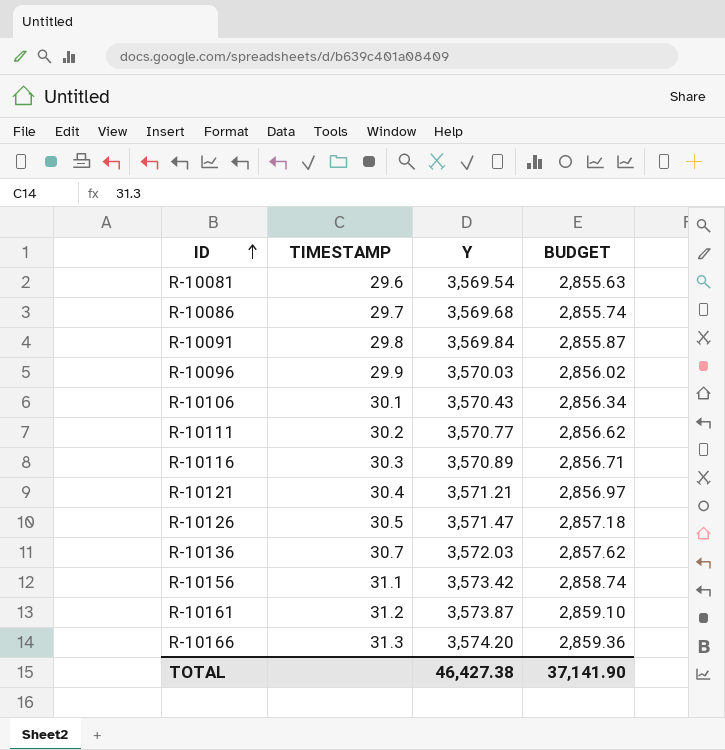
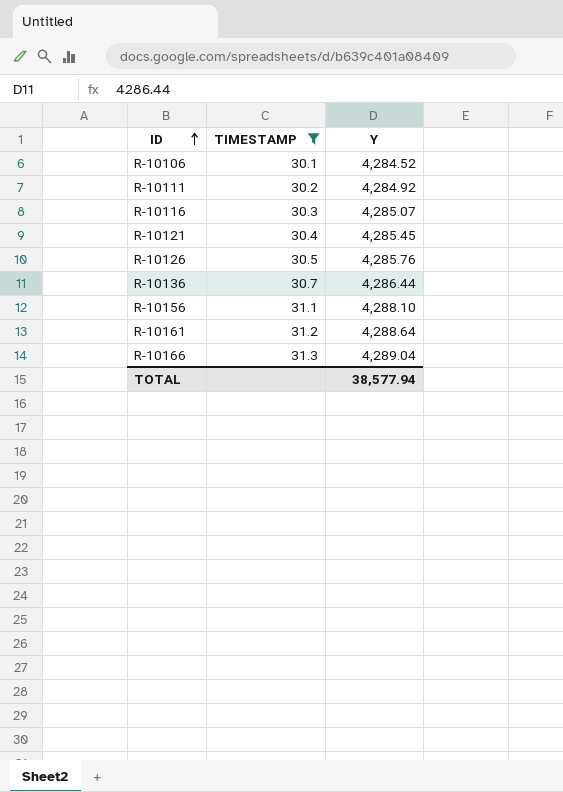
filter: none -> TIMESTAMP >= 30.1
column BUDGET | formula: [Y] * 0.8 -> none
R-10106 | Y: 3,570.43 -> 4,284.52
R-10111 | Y: 3,570.77 -> 4,284.92
R-10116 | Y: 3,570.89 -> 4,285.07
R-10121 | Y: 3,571.21 -> 4,285.45
R-10126 | Y: 3,571.47 -> 4,285.76
R-10136 | Y: 3,572.03 -> 4,286.44
R-10156 | Y: 3,573.42 -> 4,288.10
R-10161 | Y: 3,573.87 -> 4,288.64
R-10166 | Y: 3,574.20 -> 4,289.04
TOTAL | Y: 46,427.38 -> 38,577.94

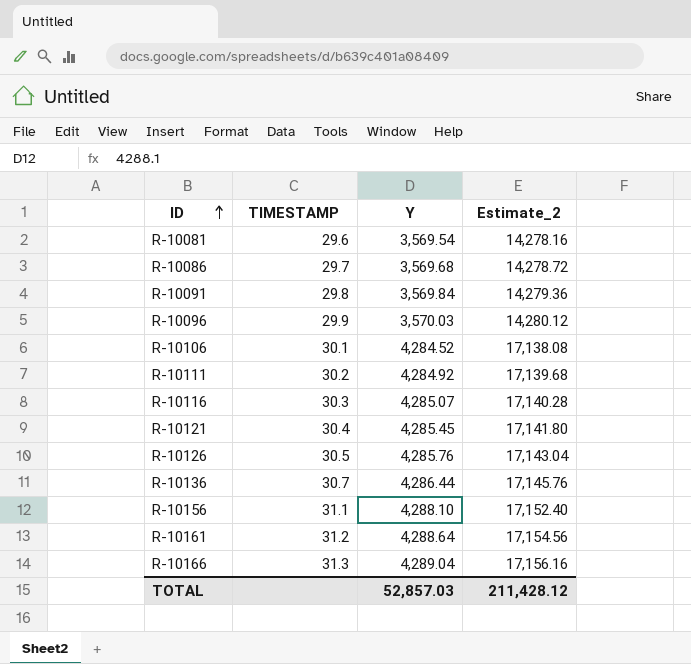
filter: TIMESTAMP >= 30.1 -> none
column Estimate_2 | formula: none -> [Y] * 4
TOTAL | Y: 38,577.94 -> 52,857.03

